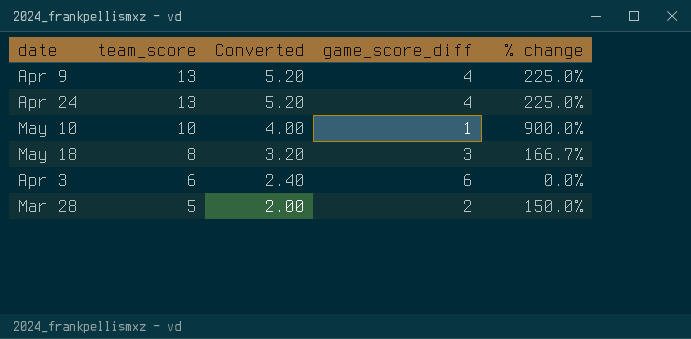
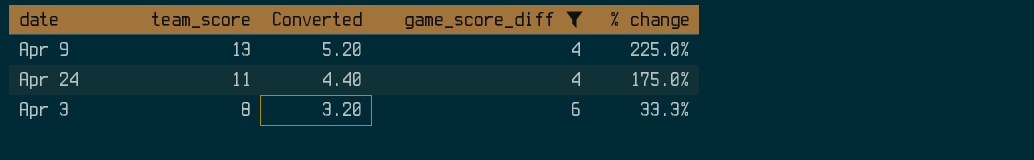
filter: none -> game_score_diff >= 4
Apr 24 | team_score: 13 -> 11
Apr 24 | Converted: 5.20 -> 4.40
Apr 24 | % change: 225.0% -> 175.0%
Apr 3 | team_score: 6 -> 8
Apr 3 | Converted: 2.40 -> 3.20
Apr 3 | % change: 0.0% -> 33.3%

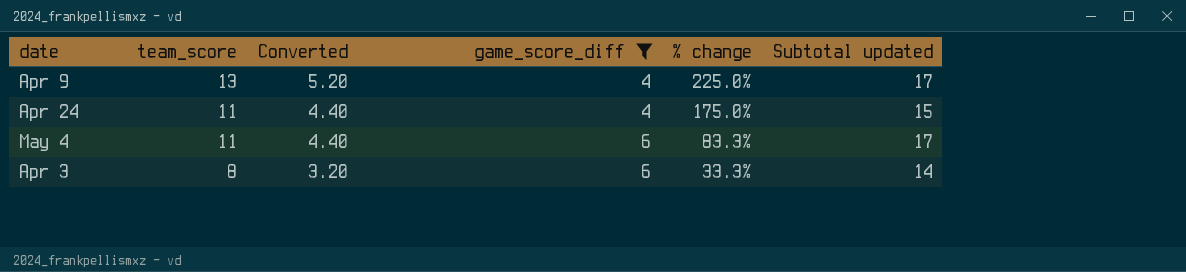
column Subtotal updated | formula: none -> [team_score] + [game_score_diff]
row May 4: none -> 11 | 4.40 | 6 | 83.3% | 17

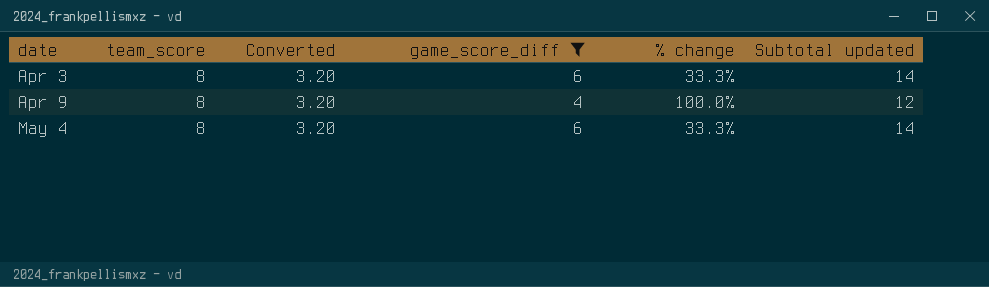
row order: team_score descending -> date ascending
row Apr 24: 11 | 4.40 | 4 | 175.0% | 15 -> none
Apr 9 | team_score: 13 -> 8
Apr 9 | Converted: 5.20 -> 3.20
Apr 9 | % change: 225.0% -> 100.0%
Apr 9 | Subtotal updated: 17 -> 12
May 4 | team_score: 11 -> 8
May 4 | Converted: 4.40 -> 3.20
May 4 | % change: 83.3% -> 33.3%
May 4 | Subtotal updated: 17 -> 14

